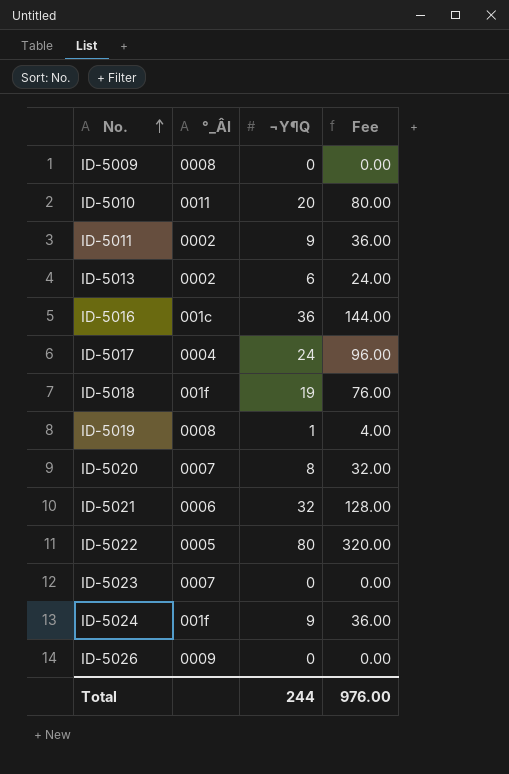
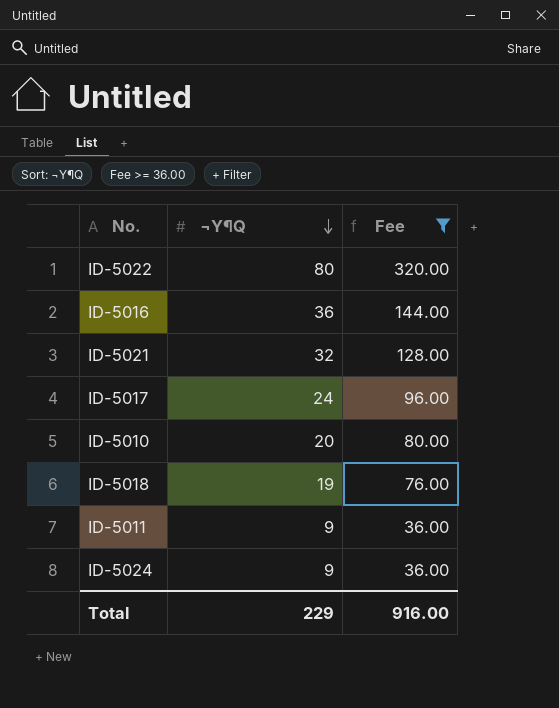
filter: none -> Fee >= 36.00
row order: No. ascending -> ¬Y¶Q descending
column °_ÂI | position: 2 -> none
Total | ¬Y¶Q: 244 -> 229
Total | Fee: 976.00 -> 916.00

